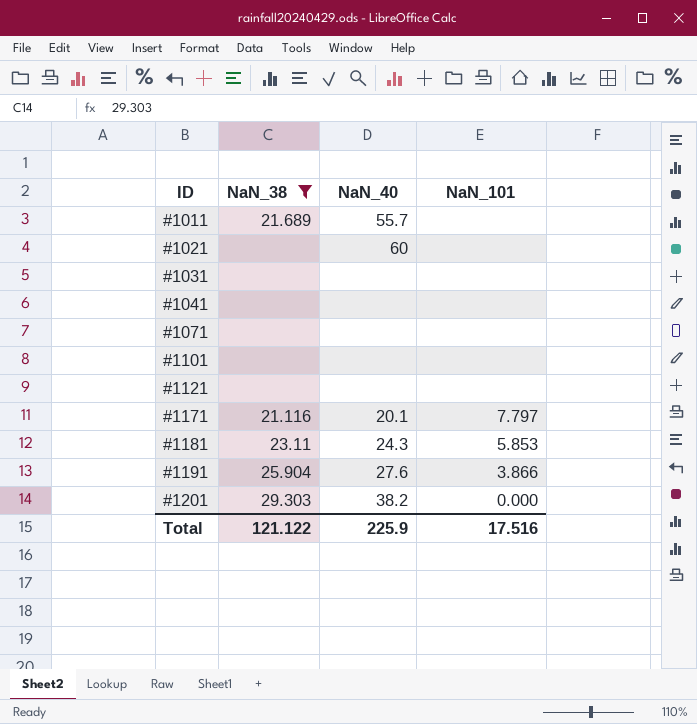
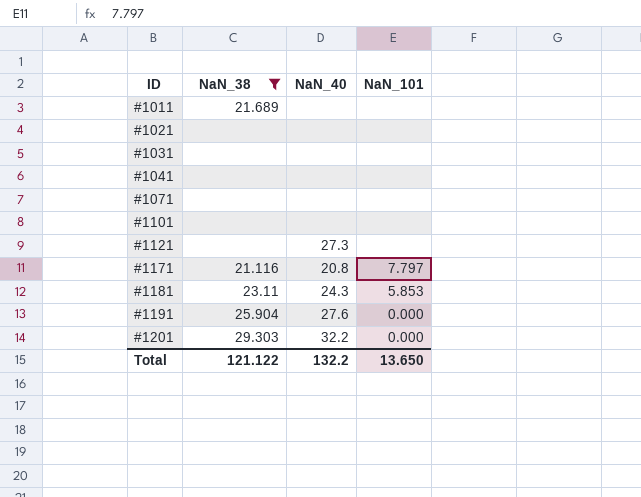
#1011 | NaN_40: 55.7 -> none
#1021 | NaN_40: 60 -> none
#1121 | NaN_40: none -> 27.3
#1171 | NaN_40: 20.1 -> 20.8
#1191 | NaN_101: 3.866 -> 0.000
#1201 | NaN_40: 38.2 -> 32.2
Total | NaN_40: 225.9 -> 132.2
Total | NaN_101: 17.516 -> 13.650

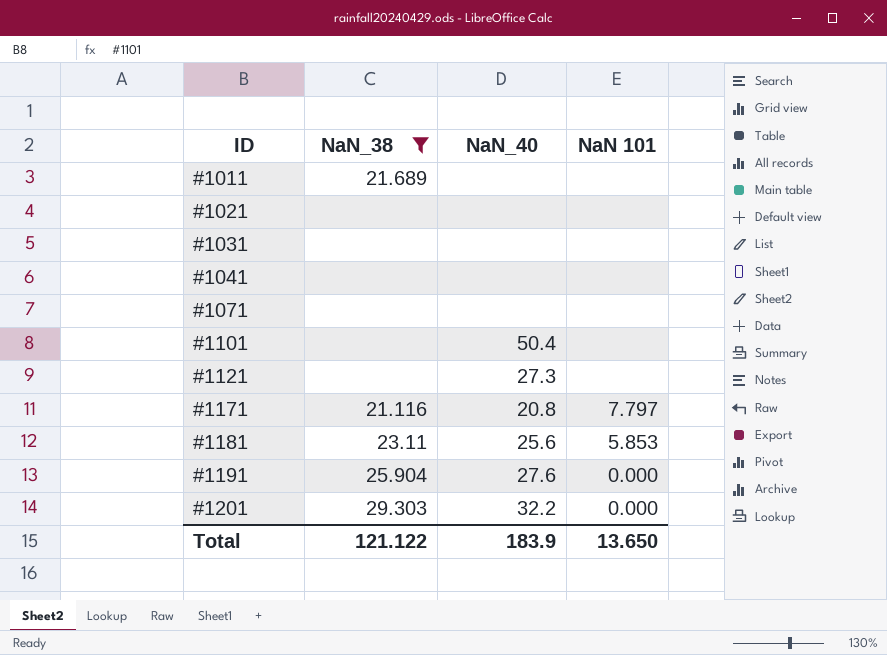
column name: NaN_101 -> NaN 101
#1101 | NaN_40: none -> 50.4
#1181 | NaN_40: 24.3 -> 25.6
Total | NaN_40: 132.2 -> 183.9

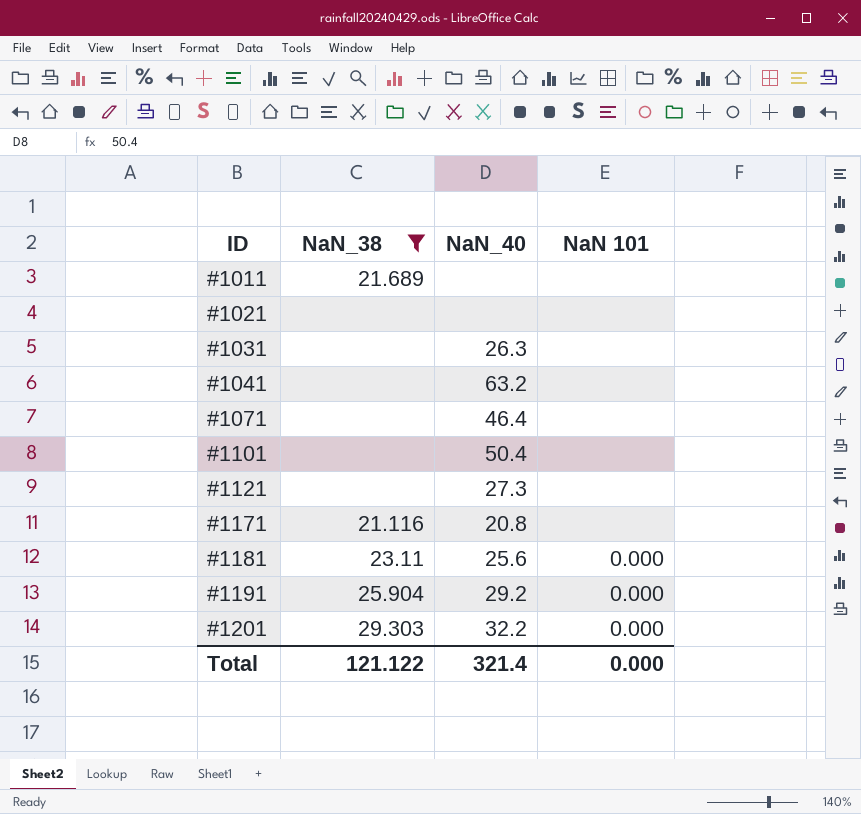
#1031 | NaN_40: none -> 26.3
#1041 | NaN_40: none -> 63.2
#1071 | NaN_40: none -> 46.4
#1171 | NaN 101: 7.797 -> none
#1181 | NaN 101: 5.853 -> 0.000
#1191 | NaN_40: 27.6 -> 29.2
Total | NaN_40: 183.9 -> 321.4
Total | NaN 101: 13.650 -> 0.000

